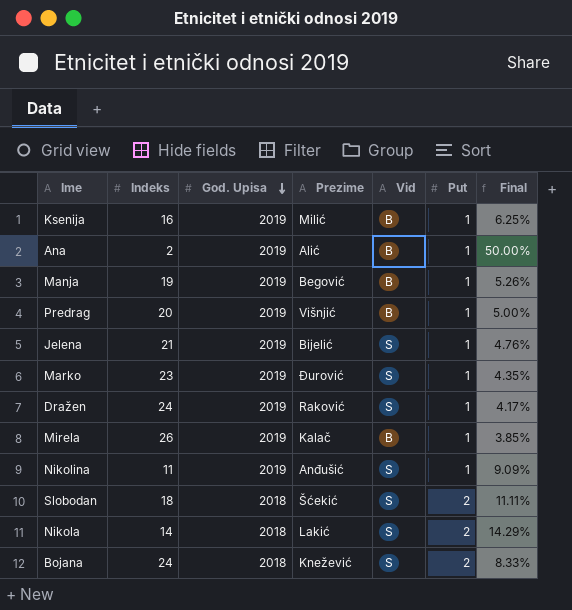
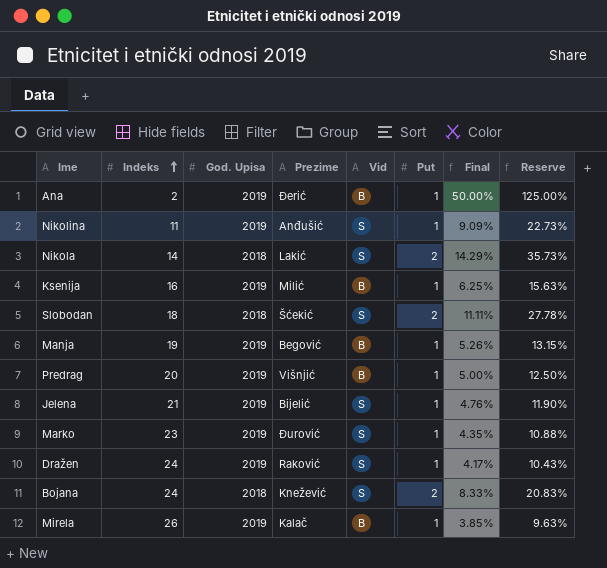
row order: God. Upisa descending -> Indeks ascending
column Reserve | formula: none -> [Final] * 2.5
Ana | Prezime: Alić -> Đerić

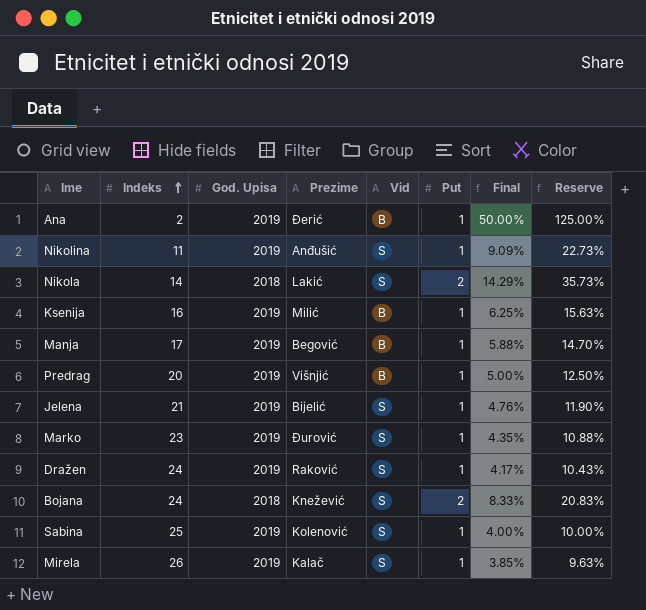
row Slobodan: 18 | 2018 | Šćekić | S | 2 | 11.11% | 27.78% -> none
Manja | Indeks: 19 -> 17
Manja | Final: 5.26% -> 5.88%
Manja | Reserve: 13.15% -> 14.70%
row Sabina: none -> 25 | 2019 | Kolenović | S | 1 | 4.00% | 10.00%
Mirela | Vid: B -> S

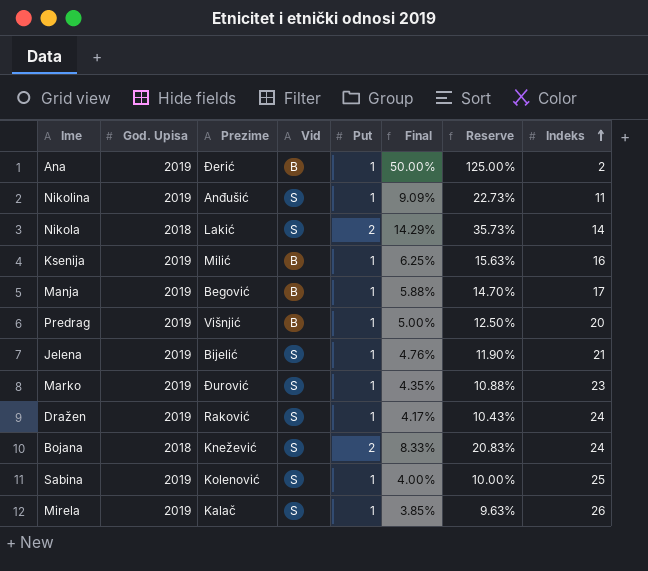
column Indeks | position: 2 -> 8

